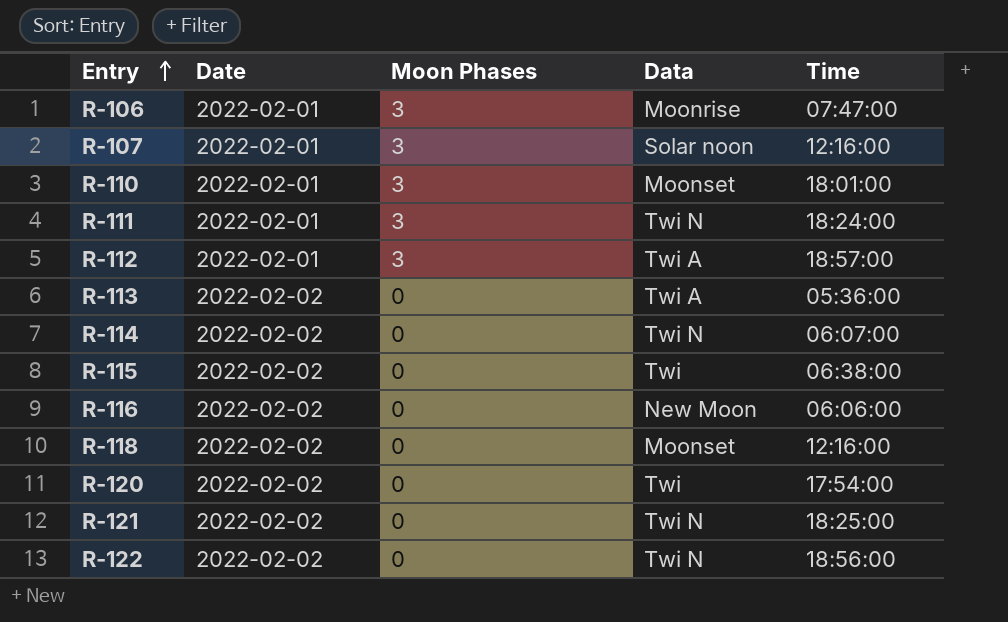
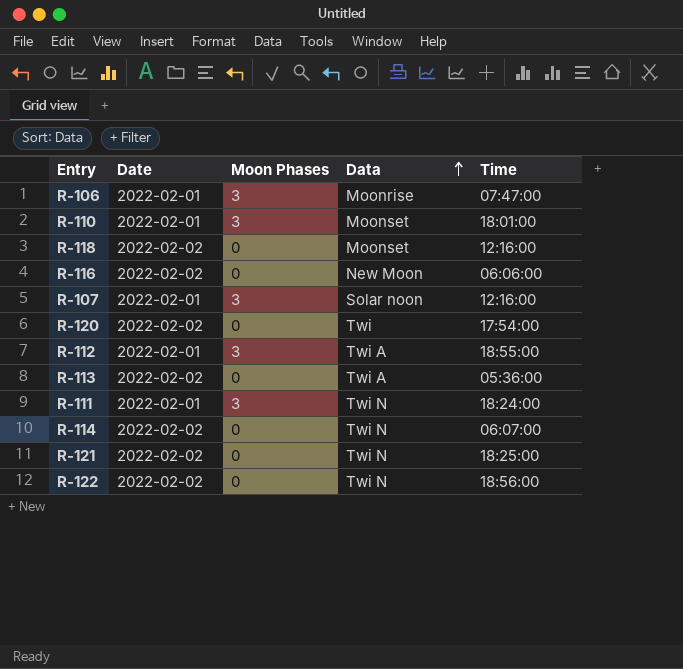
row order: Entry ascending -> Data ascending
row R-115: 2022-02-02 | 0 | Twi | 06:38:00 -> none
R-112 | Time: 18:57:00 -> 18:55:00

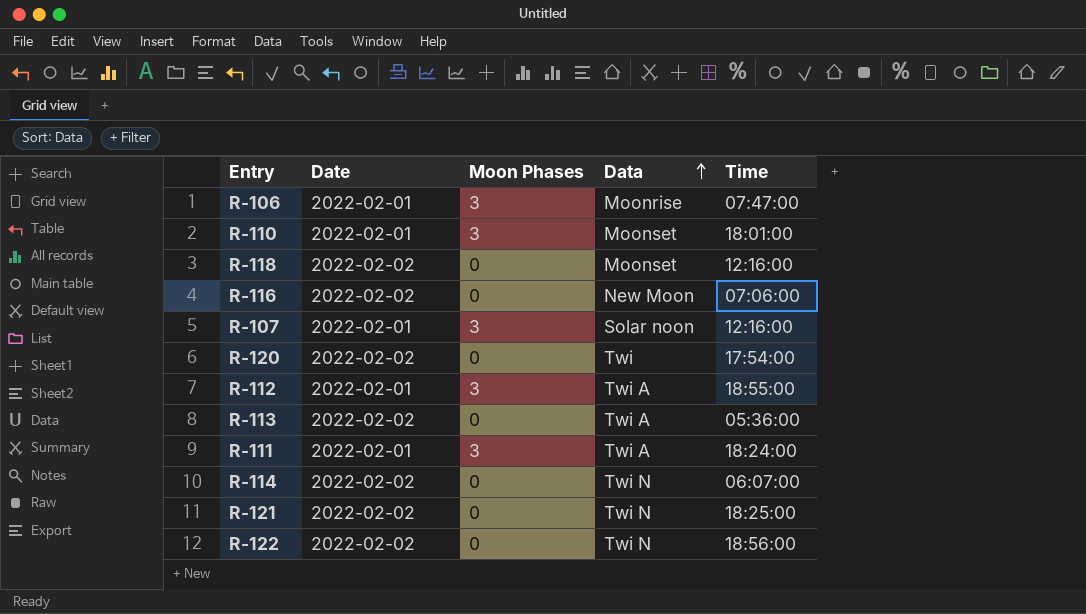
R-116 | Time: 06:06:00 -> 07:06:00
R-111 | Data: Twi N -> Twi A

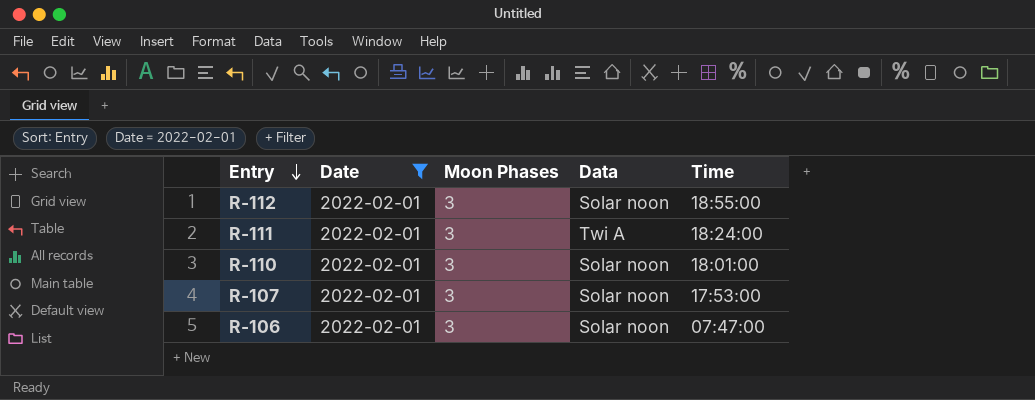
filter: none -> Date = 2022-02-01
row order: Data ascending -> Entry descending
R-112 | Data: Twi A -> Solar noon
R-110 | Data: Moonset -> Solar noon
R-107 | Time: 12:16:00 -> 17:53:00
R-106 | Data: Moonrise -> Solar noon

